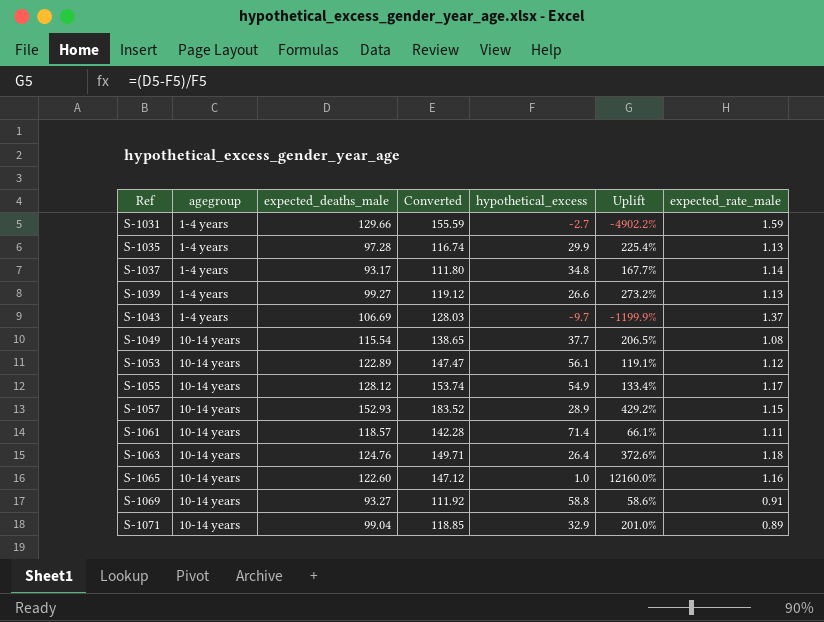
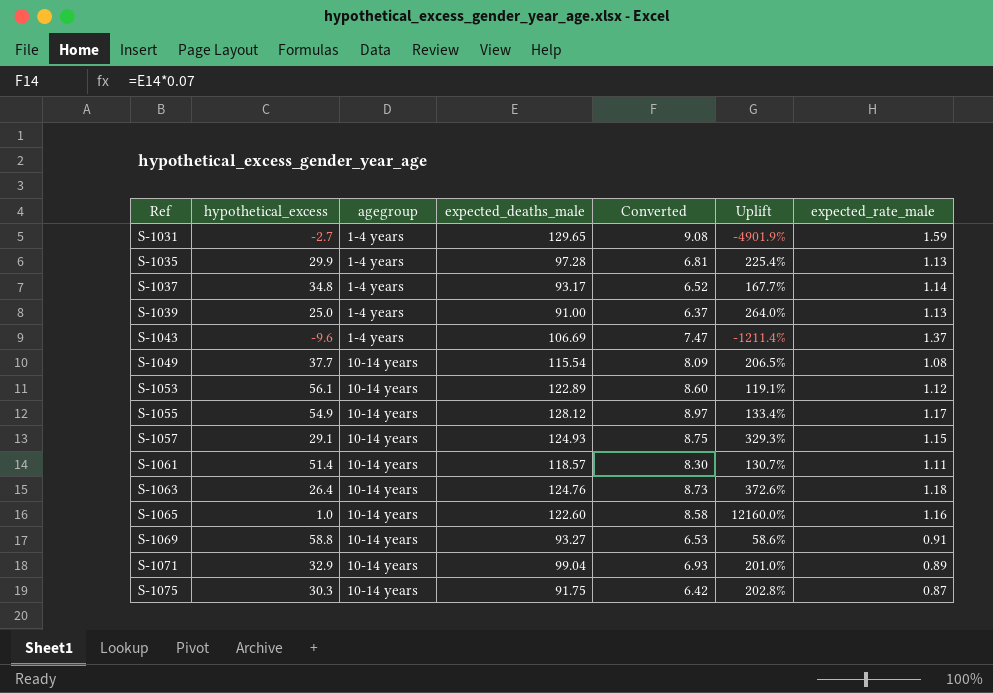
column hypothetical_excess | position: 5 -> 2
column Converted | formula: [expected_deaths_male] * 1.2 -> [expected_deaths_male] * 0.07
S-1031 | expected_deaths_male: 129.66 -> 129.65
S-1031 | Uplift: -4902.2% -> -4901.9%
S-1039 | hypothetical_excess: 26.6 -> 25.0
S-1039 | expected_deaths_male: 99.27 -> 91.00
S-1039 | Uplift: 273.2% -> 264.0%
S-1043 | hypothetical_excess: -9.7 -> -9.6
S-1043 | Uplift: -1199.9% -> -1211.4%
S-1057 | hypothetical_excess: 28.9 -> 29.1
S-1057 | expected_deaths_male: 152.93 -> 124.93
S-1057 | Uplift: 429.2% -> 329.3%
S-1061 | hypothetical_excess: 71.4 -> 51.4
S-1061 | Uplift: 66.1% -> 130.7%
row S-1075: none -> 30.3 | 10-14 years | 91.75 | 6.42 | 202.8% | 0.87

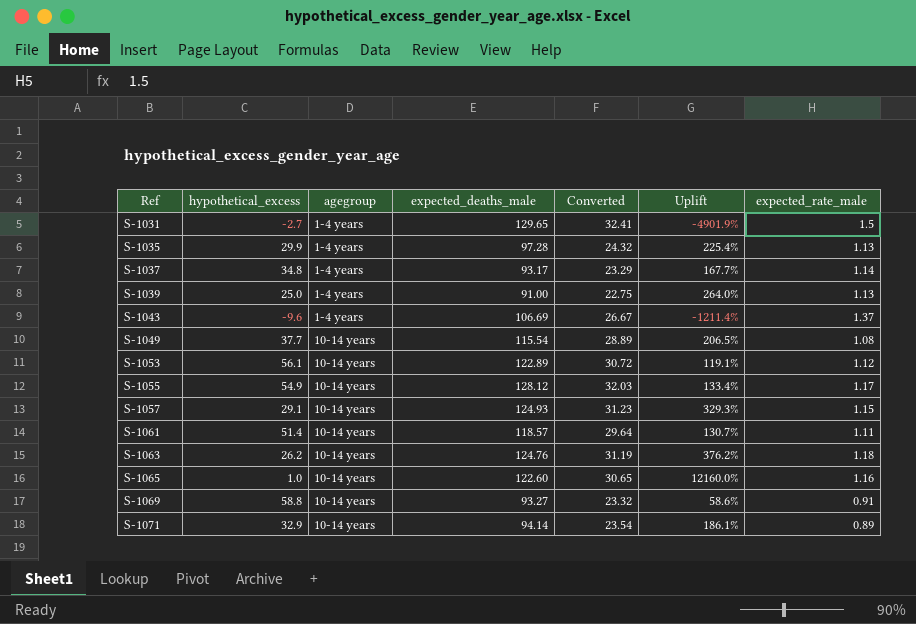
column Converted | formula: [expected_deaths_male] * 0.07 -> [expected_deaths_male] * 0.25
row S-1075: 30.3 | 10-14 years | 91.75 | 6.42 | 202.8% | 0.87 -> none
S-1031 | expected_rate_male: 1.59 -> 1.5
S-1063 | hypothetical_excess: 26.4 -> 26.2
S-1063 | Uplift: 372.6% -> 376.2%
S-1071 | expected_deaths_male: 99.04 -> 94.14
S-1071 | Uplift: 201.0% -> 186.1%

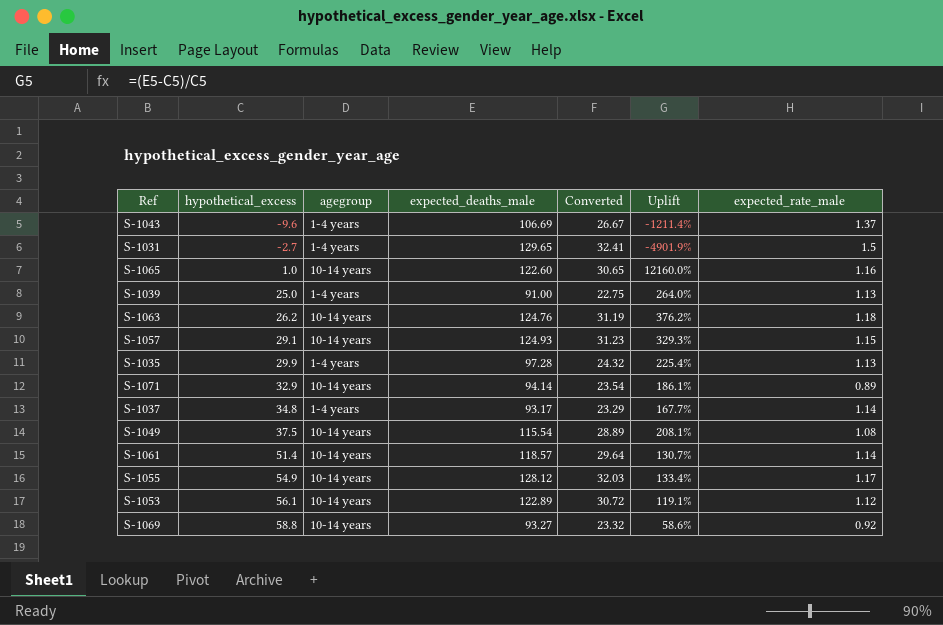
row order: Ref ascending -> hypothetical_excess ascending
S-1049 | hypothetical_excess: 37.7 -> 37.5
S-1049 | Uplift: 206.5% -> 208.1%
S-1061 | expected_rate_male: 1.11 -> 1.14
S-1069 | expected_rate_male: 0.91 -> 0.92

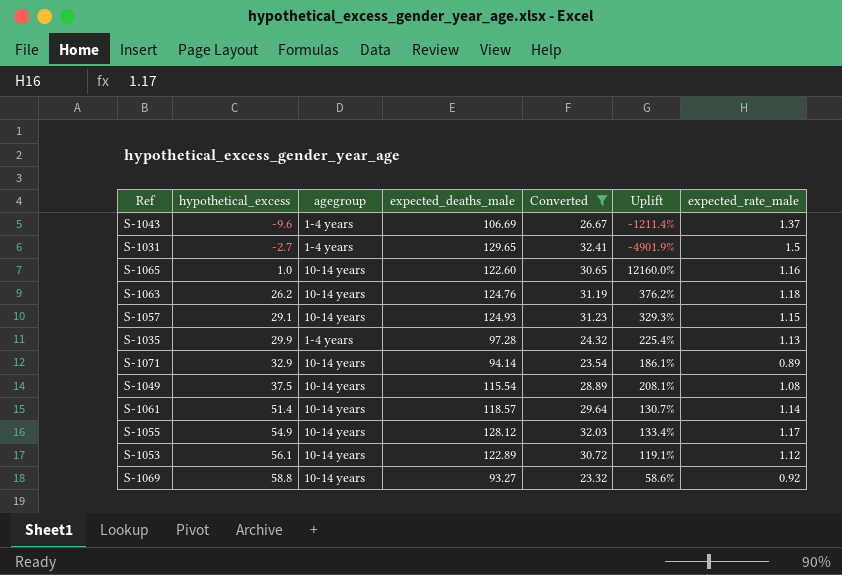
filter: none -> Converted >= 23.32

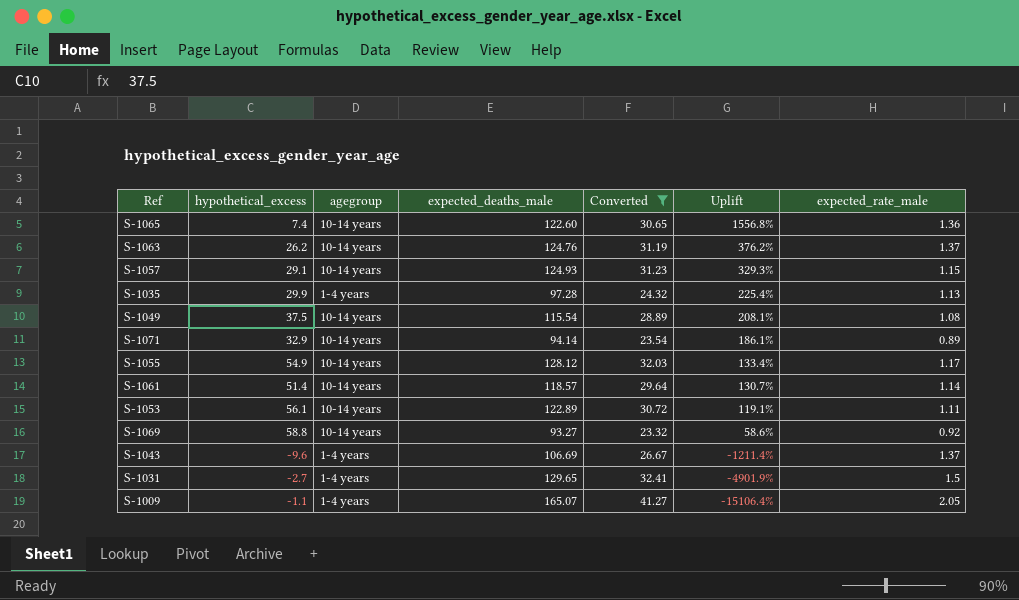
row order: hypothetical_excess ascending -> Uplift descending
S-1065 | hypothetical_excess: 1.0 -> 7.4
S-1065 | Uplift: 12160.0% -> 1556.8%
S-1065 | expected_rate_male: 1.16 -> 1.36
S-1063 | expected_rate_male: 1.18 -> 1.37
S-1053 | expected_rate_male: 1.12 -> 1.11
row S-1009: none -> -1.1 | 1-4 years | 165.07 | 41.27 | -15106.4% | 2.05

